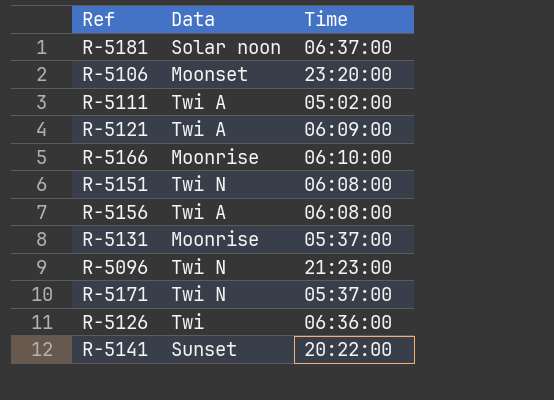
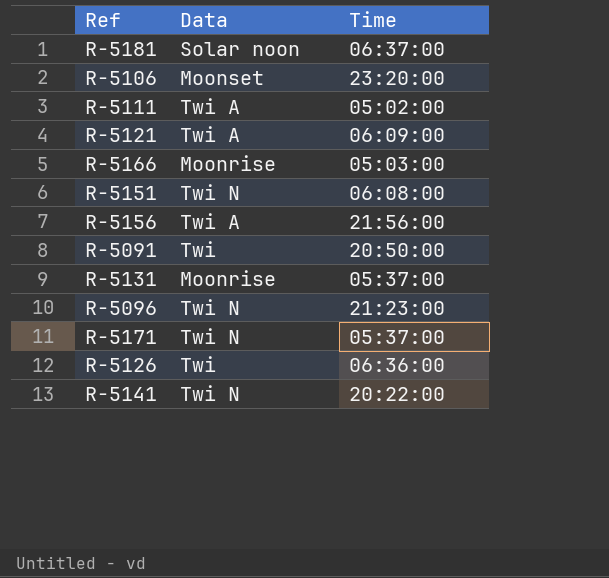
R-5166 | Time: 06:10:00 -> 05:03:00
R-5156 | Time: 06:08:00 -> 21:56:00
row R-5091: none -> Twi | 20:50:00
R-5141 | Data: Sunset -> Twi N

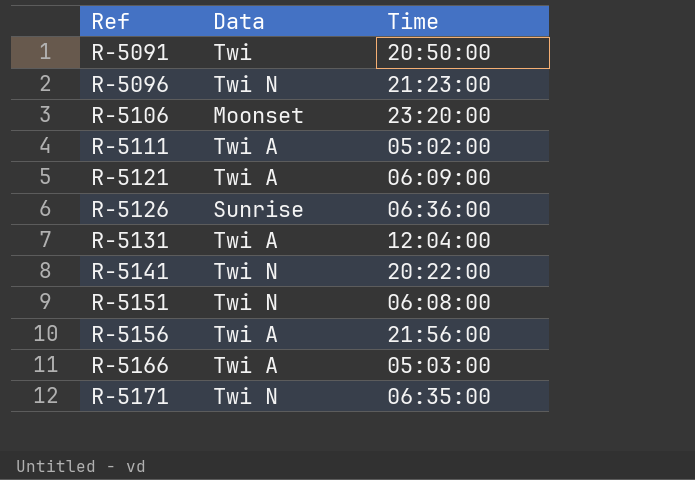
row order: none -> Ref ascending
row R-5181: Solar noon | 06:37:00 -> none
R-5126 | Data: Twi -> Sunrise
R-5131 | Data: Moonrise -> Twi A
R-5131 | Time: 05:37:00 -> 12:04:00
R-5166 | Data: Moonrise -> Twi A
R-5171 | Time: 05:37:00 -> 06:35:00

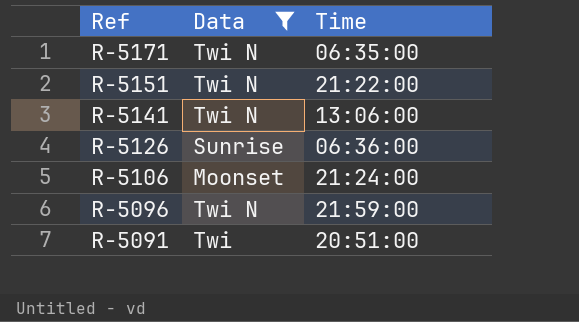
filter: none -> Data != Twi A
row order: Ref ascending -> Ref descending
R-5151 | Time: 06:08:00 -> 21:22:00
R-5141 | Time: 20:22:00 -> 13:06:00
R-5106 | Time: 23:20:00 -> 21:24:00
R-5096 | Time: 21:23:00 -> 21:59:00
R-5091 | Time: 20:50:00 -> 20:51:00

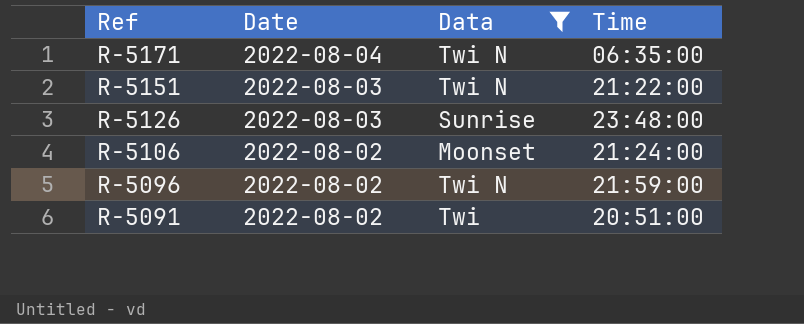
column Date | position: none -> 2
row R-5141: Twi N | 13:06:00 -> none
R-5126 | Time: 06:36:00 -> 23:48:00

